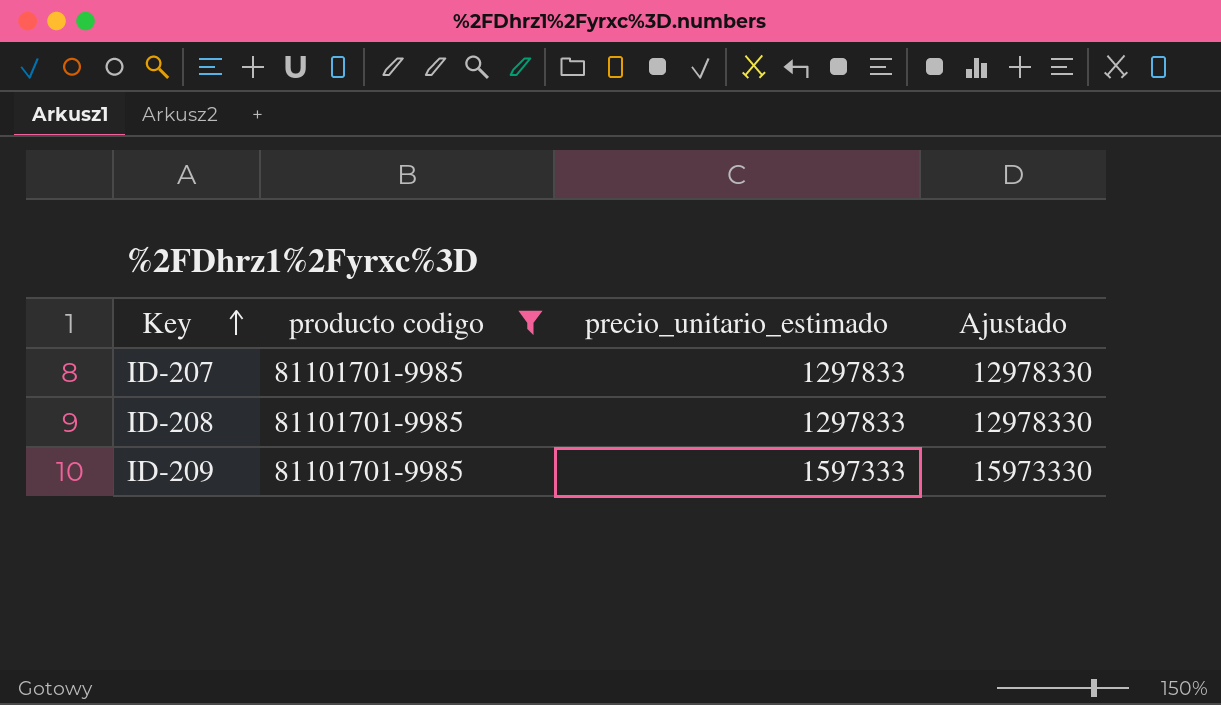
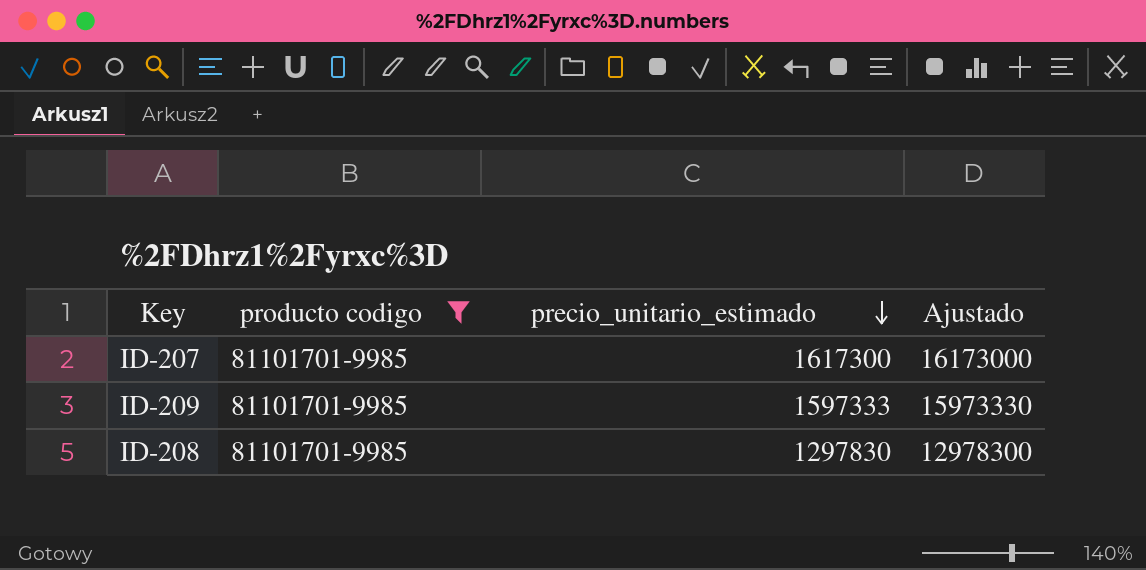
row order: Key ascending -> precio_unitario_estimado descending
ID-207 | precio_unitario_estimado: 1297833 -> 1617300
ID-207 | Ajustado: 12978330 -> 16173000
ID-208 | precio_unitario_estimado: 1297833 -> 1297830
ID-208 | Ajustado: 12978330 -> 12978300

